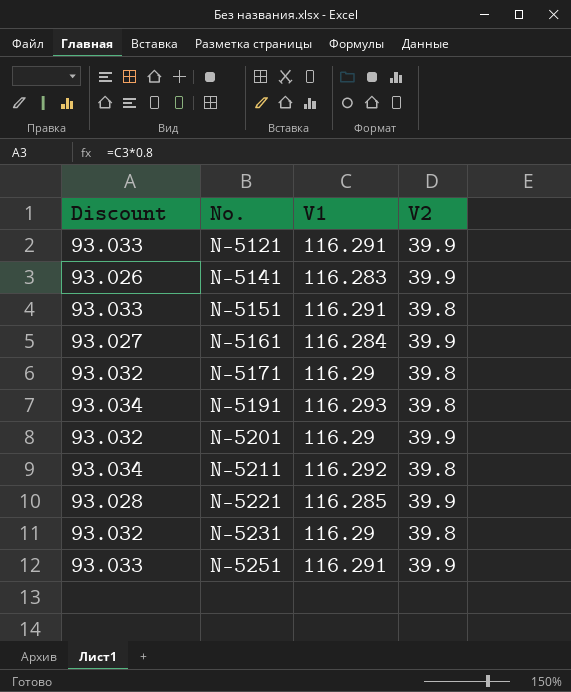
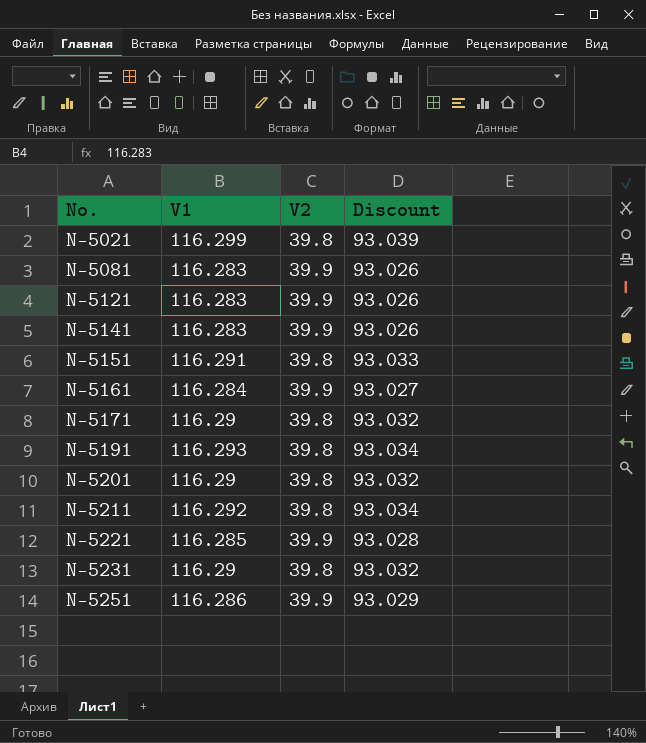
column Discount | position: 1 -> 4
row N-5021: none -> 116.299 | 39.8 | 93.039
row N-5081: none -> 116.283 | 39.9 | 93.026
N-5121 | V1: 116.291 -> 116.283
N-5121 | Discount: 93.033 -> 93.026
N-5201 | V2: 39.9 -> 39.8
N-5251 | V1: 116.291 -> 116.286
N-5251 | Discount: 93.033 -> 93.029

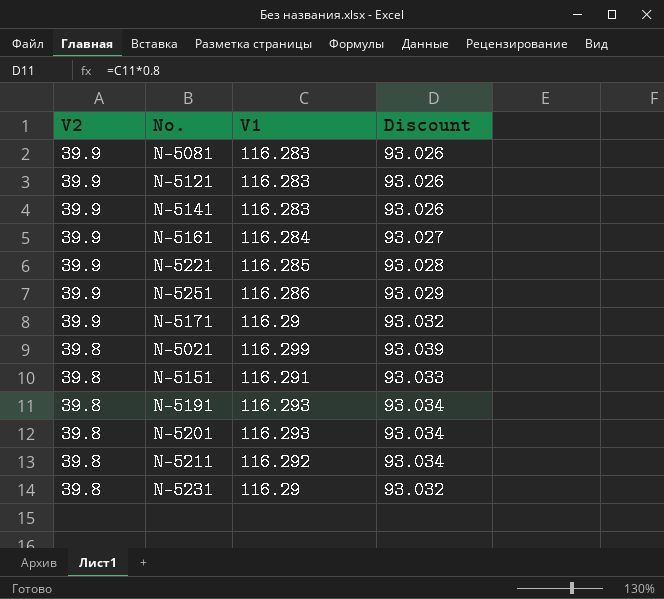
row order: No. ascending -> V2 descending
column V2 | position: 3 -> 1
N-5171 | V2: 39.8 -> 39.9
N-5201 | V1: 116.29 -> 116.293
N-5201 | Discount: 93.032 -> 93.034

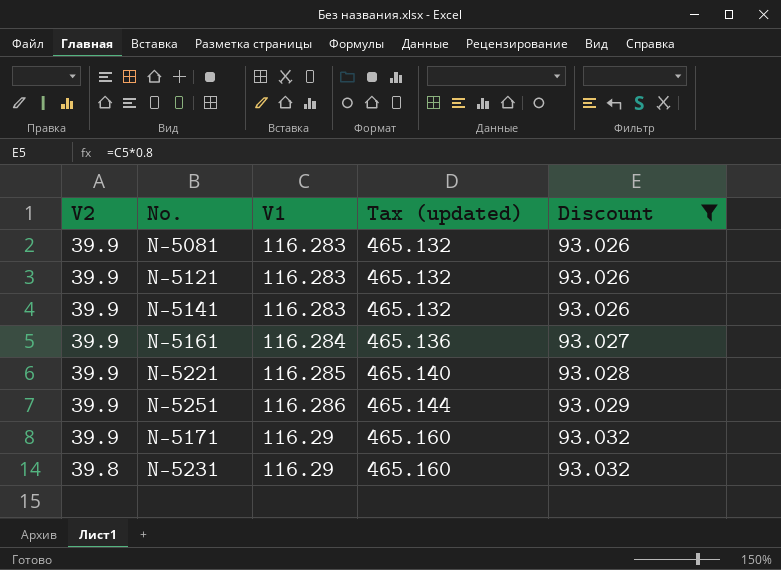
filter: none -> Discount <= 93.032
column Tax (updated) | formula: none -> [V1] * 4

